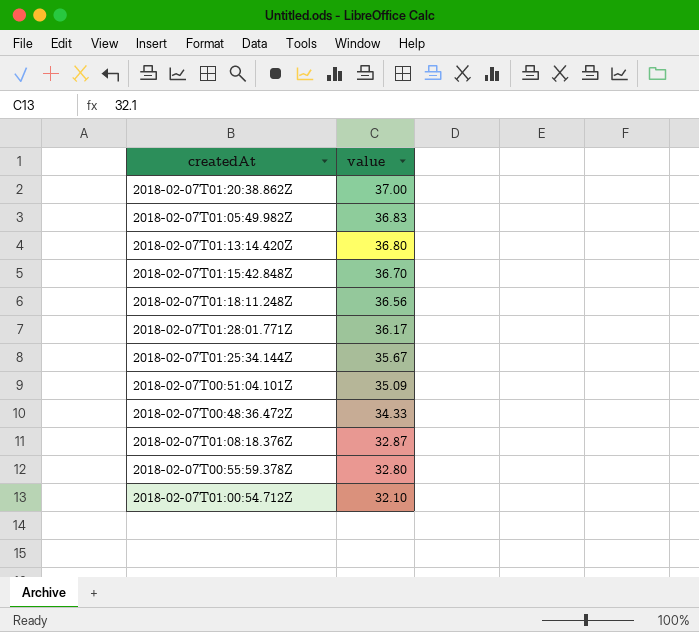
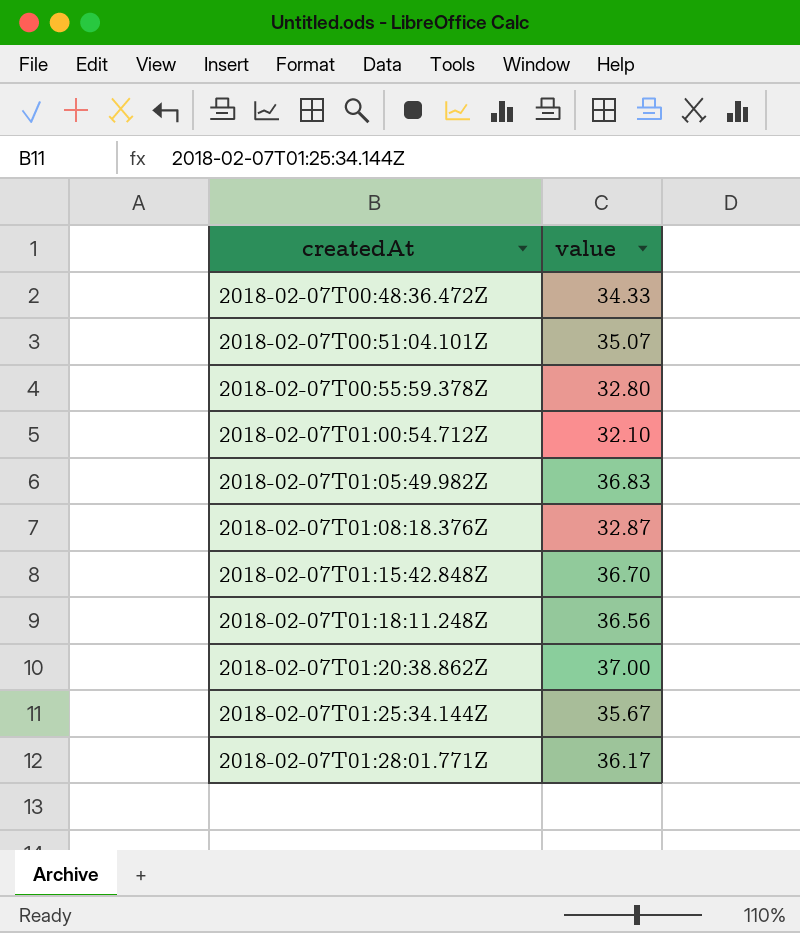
row order: value descending -> createdAt ascending
row 2018-02-07T01:13:14.420Z: 36.80 -> none
2018-02-07T00:51:04.101Z | value: 35.09 -> 35.07

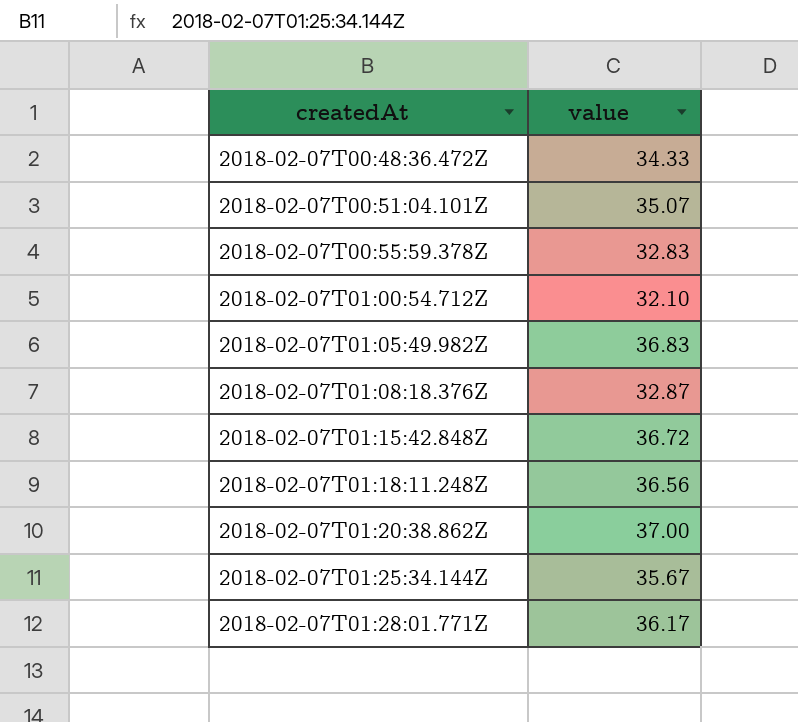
2018-02-07T00:55:59.378Z | value: 32.80 -> 32.83
2018-02-07T01:15:42.848Z | value: 36.70 -> 36.72

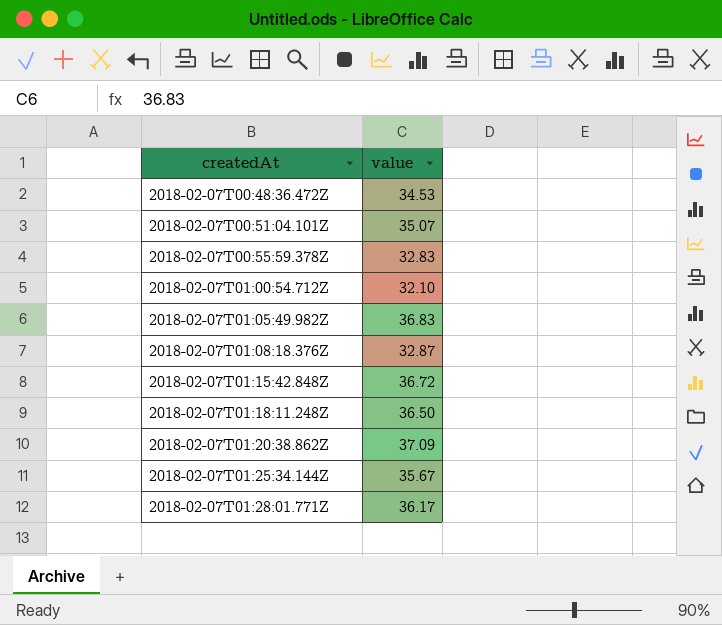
2018-02-07T00:48:36.472Z | value: 34.33 -> 34.53
2018-02-07T01:18:11.248Z | value: 36.56 -> 36.50
2018-02-07T01:20:38.862Z | value: 37.00 -> 37.09

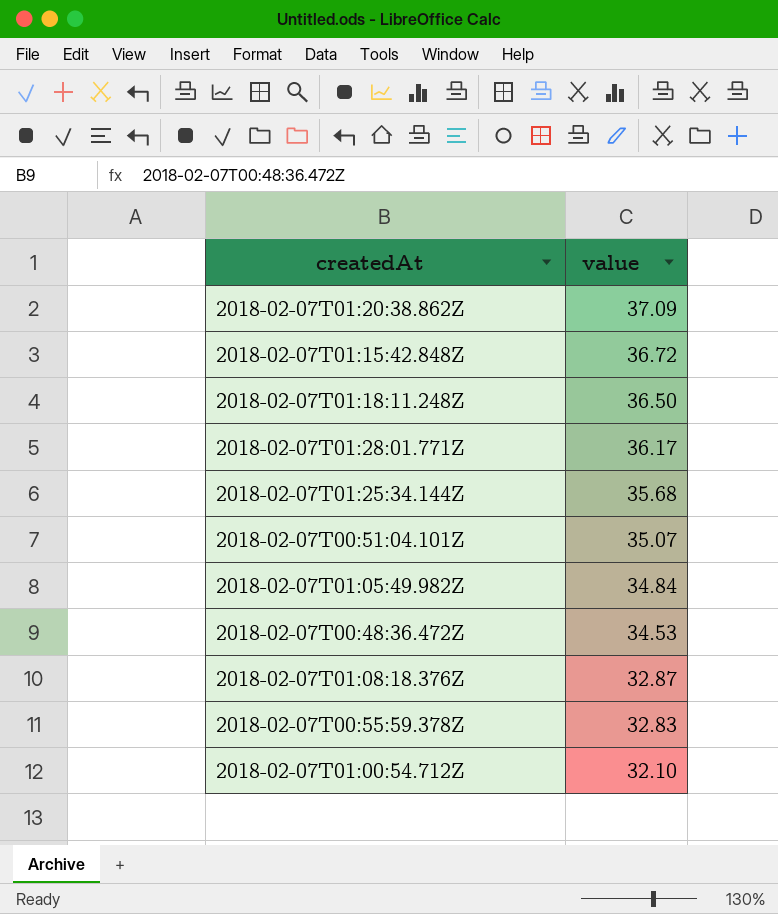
row order: createdAt ascending -> value descending
2018-02-07T01:25:34.144Z | value: 35.67 -> 35.68
2018-02-07T01:05:49.982Z | value: 36.83 -> 34.84

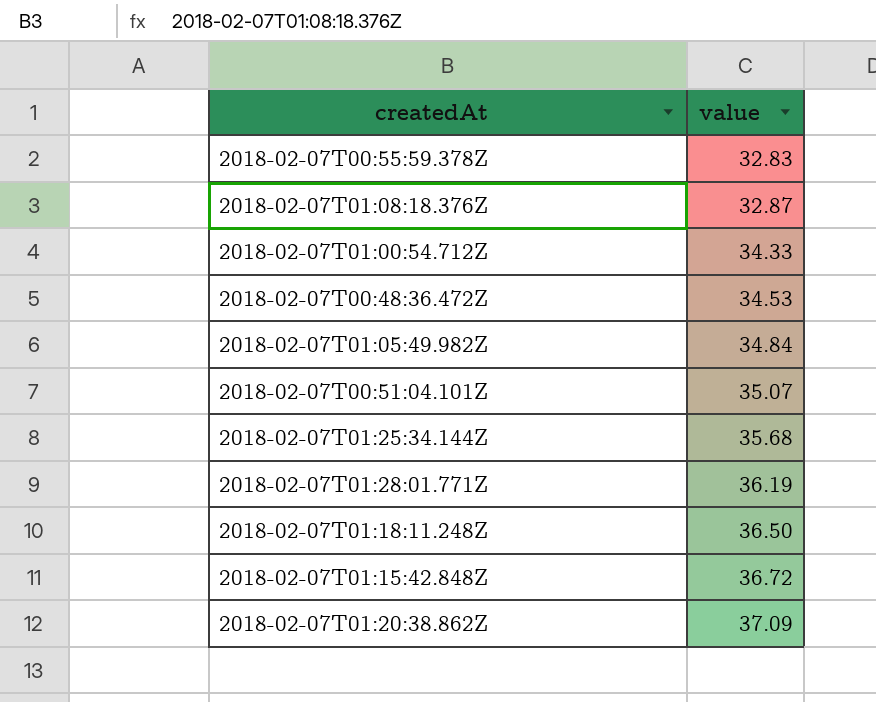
row order: value descending -> value ascending
2018-02-07T01:00:54.712Z | value: 32.10 -> 34.33
2018-02-07T01:28:01.771Z | value: 36.17 -> 36.19

